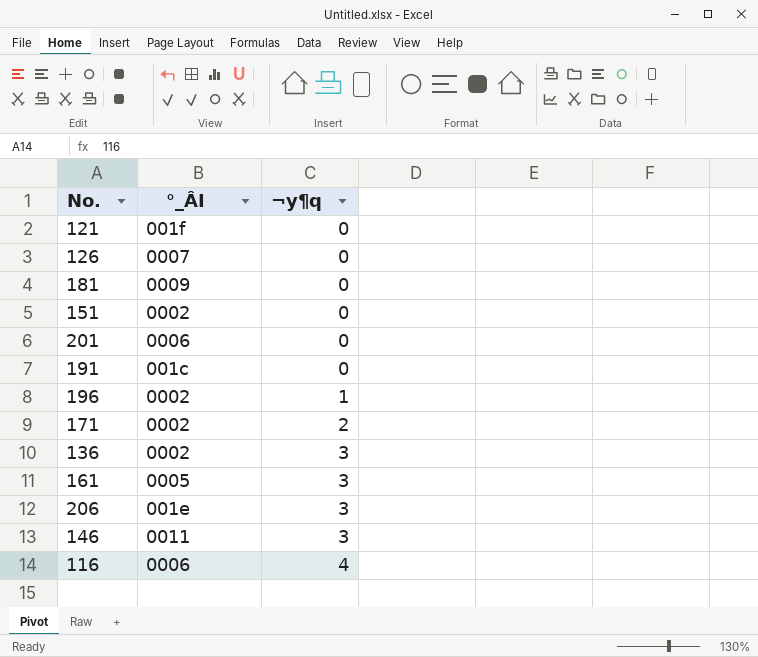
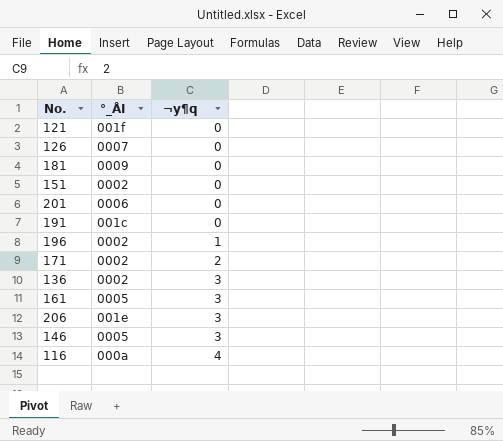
146 | °_ÂI: 0011 -> 0005
116 | °_ÂI: 0006 -> 000a

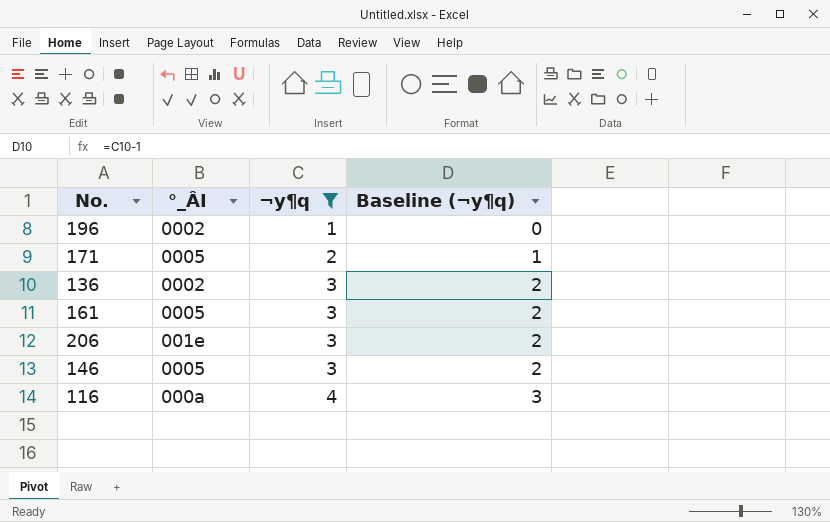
filter: none -> ¬y¶q != 0
column Baseline (¬y¶q) | formula: none -> [¬y¶q] - 1
171 | °_ÂI: 0002 -> 0005

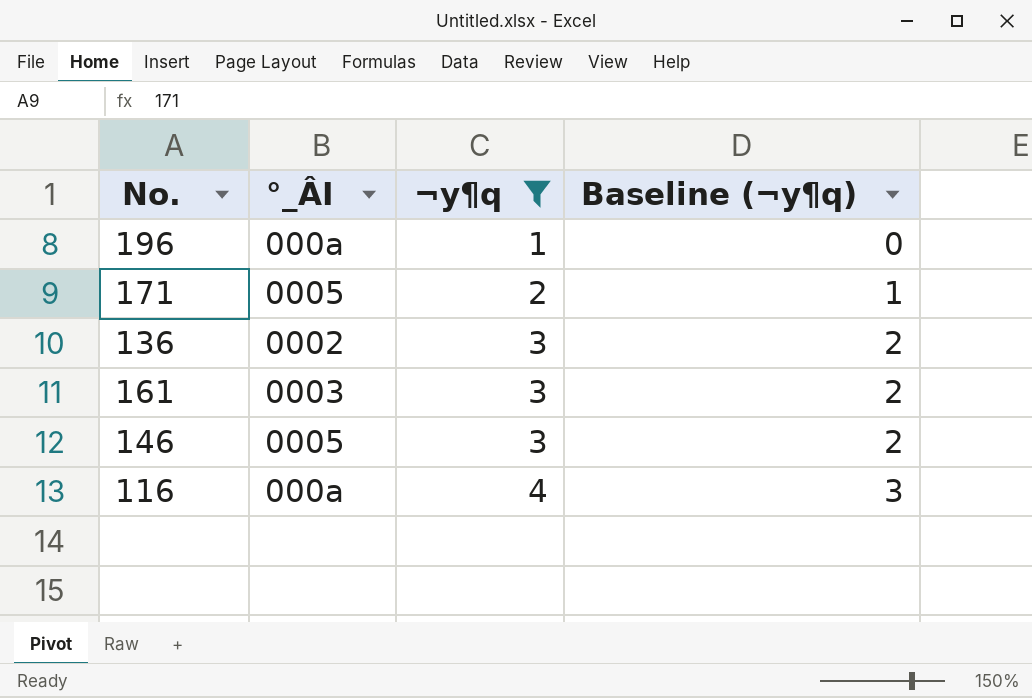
row 206: 001e | 3 | 2 -> none
196 | °_ÂI: 0002 -> 000a
161 | °_ÂI: 0005 -> 0003

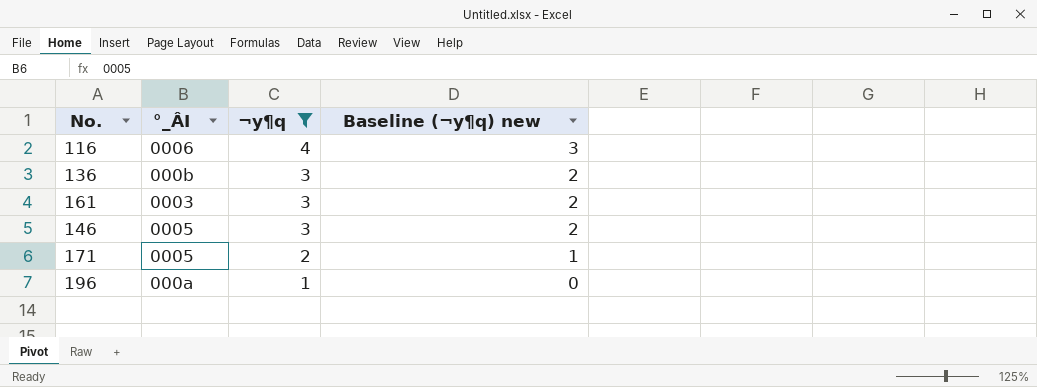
row order: ¬y¶q ascending -> ¬y¶q descending
column name: Baseline (¬y¶q) -> Baseline (¬y¶q) new
116 | °_ÂI: 000a -> 0006
136 | °_ÂI: 0002 -> 000b

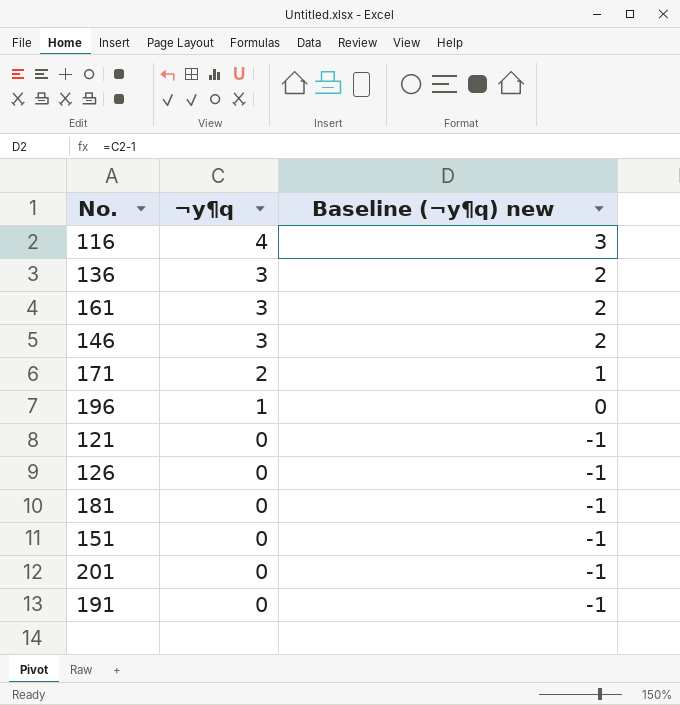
filter: ¬y¶q != 0 -> none
column °_ÂI | position: 2 -> none

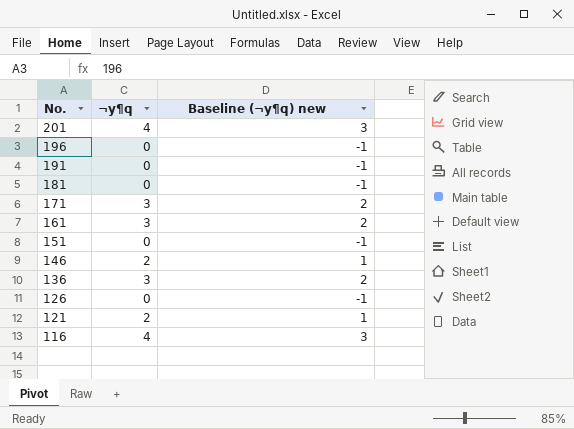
row order: ¬y¶q descending -> No. descending
201 | ¬y¶q: 0 -> 4
201 | Baseline (¬y¶q) new: -1 -> 3
196 | ¬y¶q: 1 -> 0
196 | Baseline (¬y¶q) new: 0 -> -1
171 | ¬y¶q: 2 -> 3
171 | Baseline (¬y¶q) new: 1 -> 2
146 | ¬y¶q: 3 -> 2
146 | Baseline (¬y¶q) new: 2 -> 1
121 | ¬y¶q: 0 -> 2
121 | Baseline (¬y¶q) new: -1 -> 1

